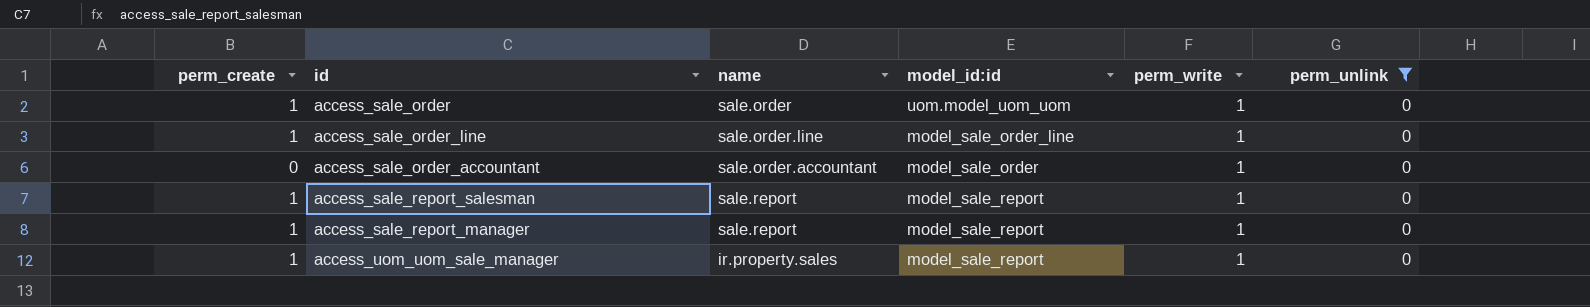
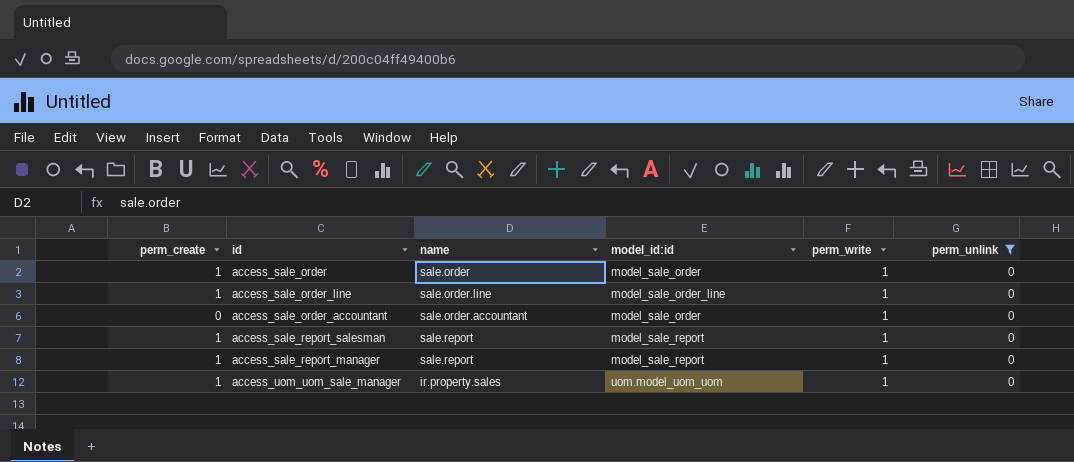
access_sale_order | model_id:id: uom.model_uom_uom -> model_sale_order
access_uom_uom_sale_manager | model_id:id: model_sale_report -> uom.model_uom_uom

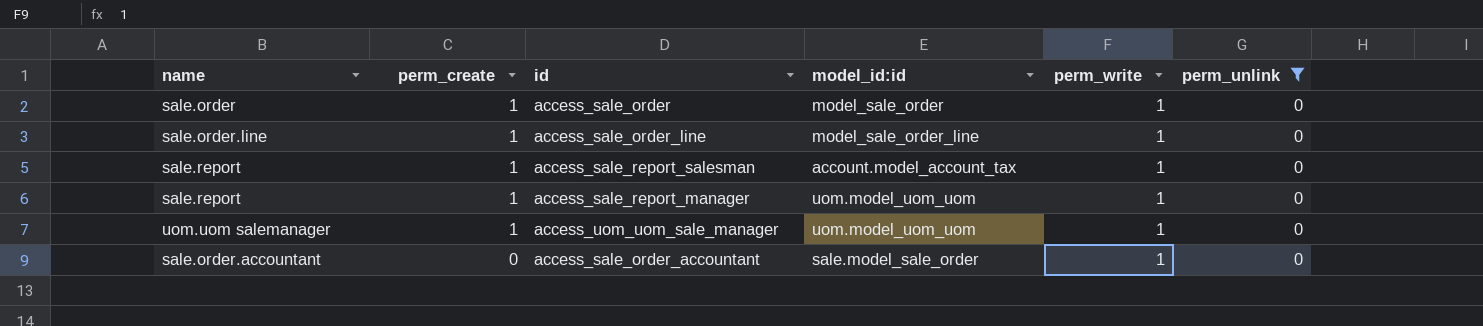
row order: none -> perm_create descending
column name | position: 3 -> 1
access_sale_report_salesman | model_id:id: model_sale_report -> account.model_account_tax
access_sale_report_manager | model_id:id: model_sale_report -> uom.model_uom_uom
access_uom_uom_sale_manager | name: ir.property.sales -> uom.uom salemanager
access_sale_order_accountant | model_id:id: model_sale_order -> sale.model_sale_order

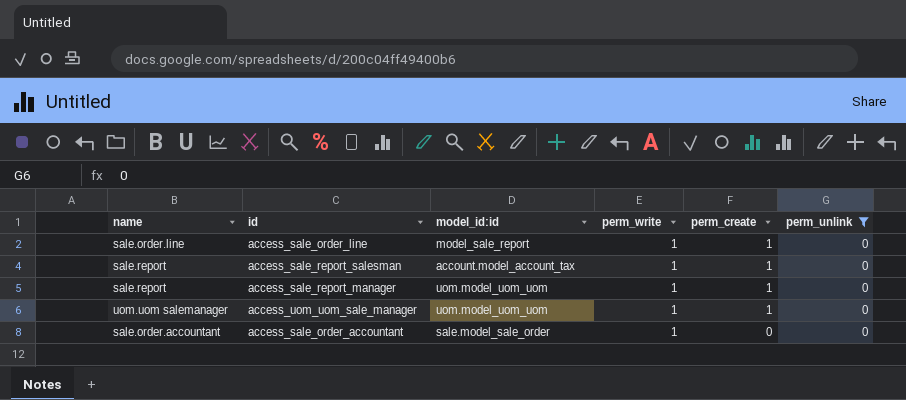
column perm_create | position: 2 -> 5
row access_sale_order: sale.order | 1 | model_sale_order | 1 | 0 -> none
access_sale_order_line | model_id:id: model_sale_order_line -> model_sale_report

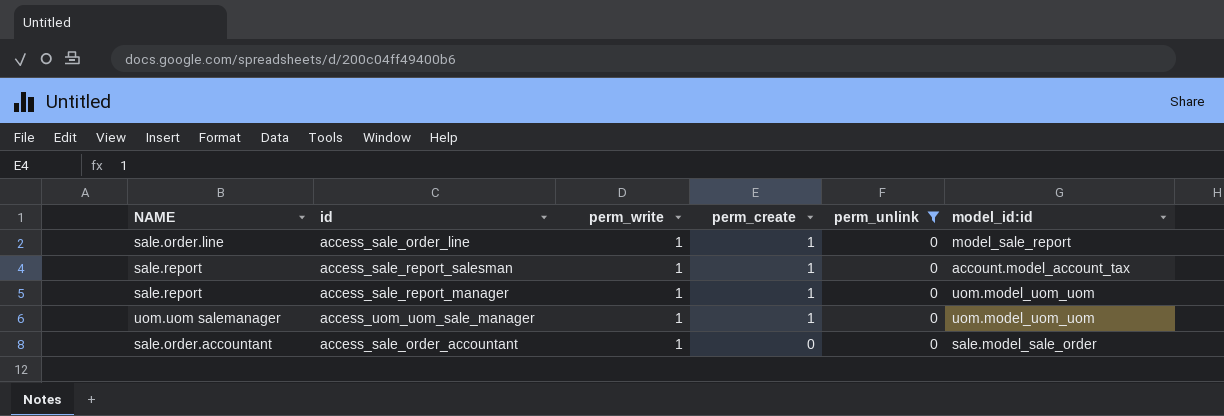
column name: name -> NAME
column model_id:id | position: 3 -> 6

